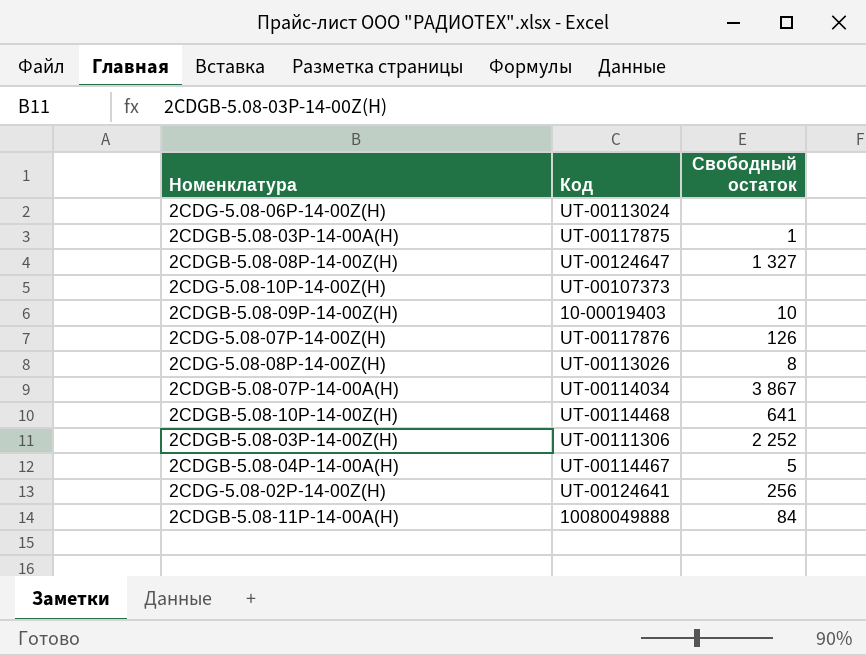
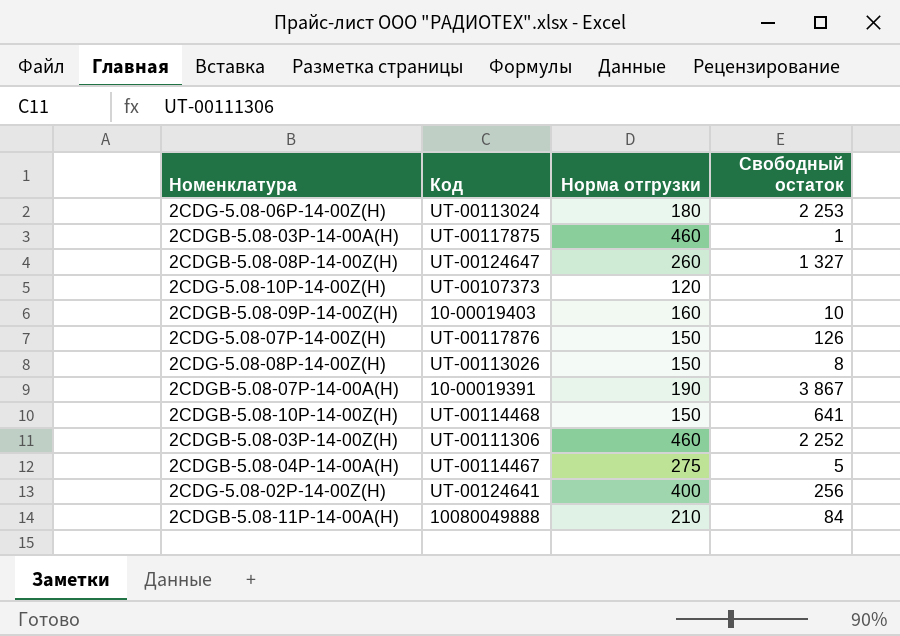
column Норма отгрузки | position: none -> 3
2CDG-5.08-06P-14-00Z(H) | Свободный остаток: none -> 2 253
2CDGB-5.08-07P-14-00A(H) | Код: UT-00114034 -> 10-00019391

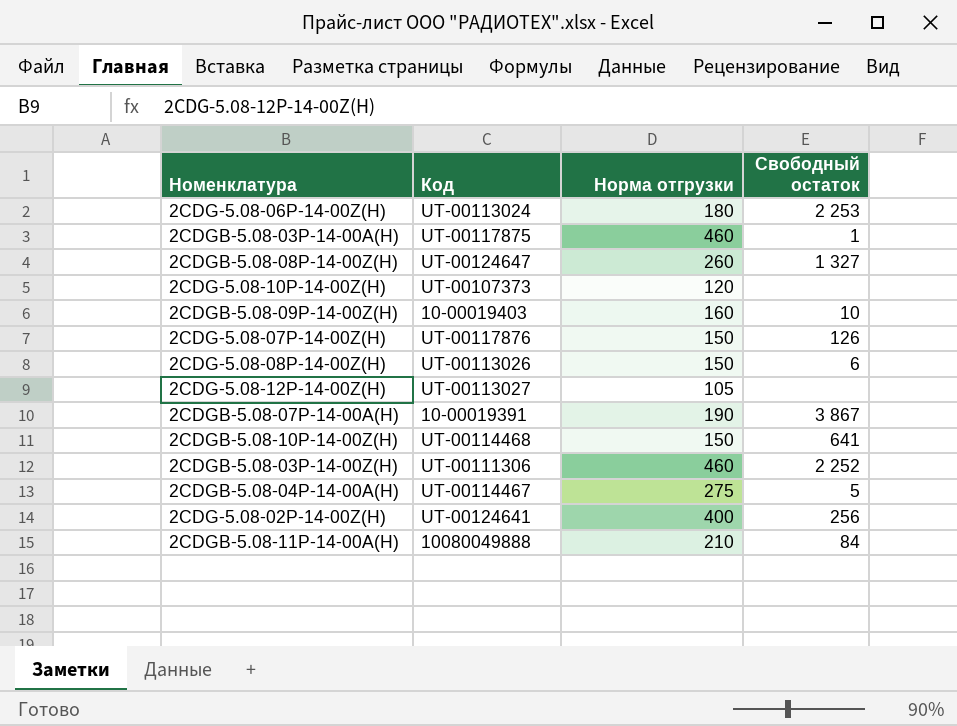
2CDG-5.08-08P-14-00Z(H) | Свободный остаток: 8 -> 6
row 2CDG-5.08-12P-14-00Z(H): none -> UT-00113027 | 105 | none

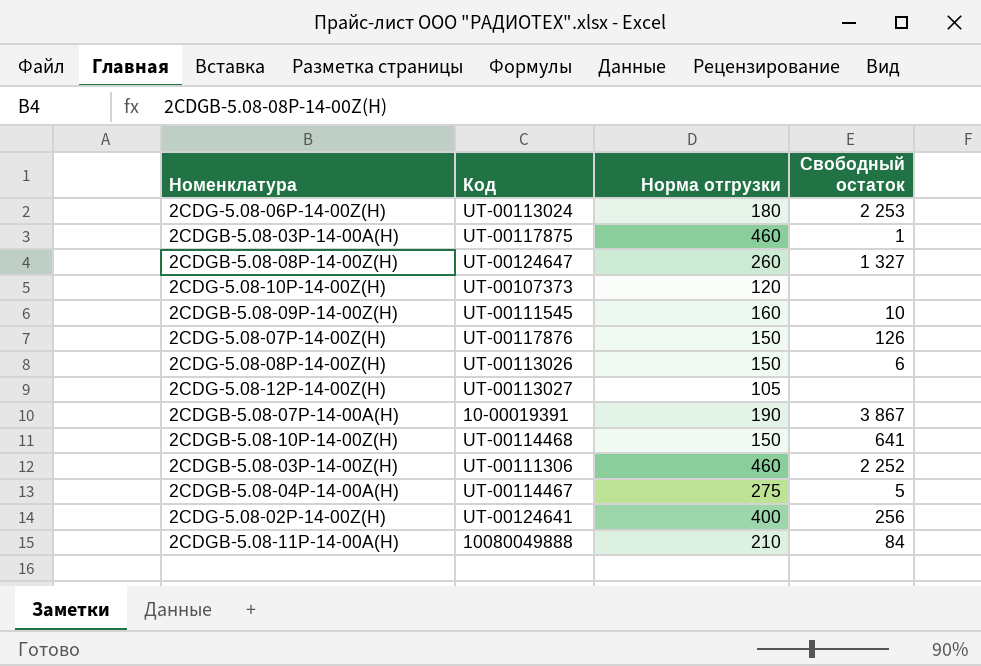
2CDGB-5.08-09P-14-00Z(H) | Код: 10-00019403 -> UT-00111545

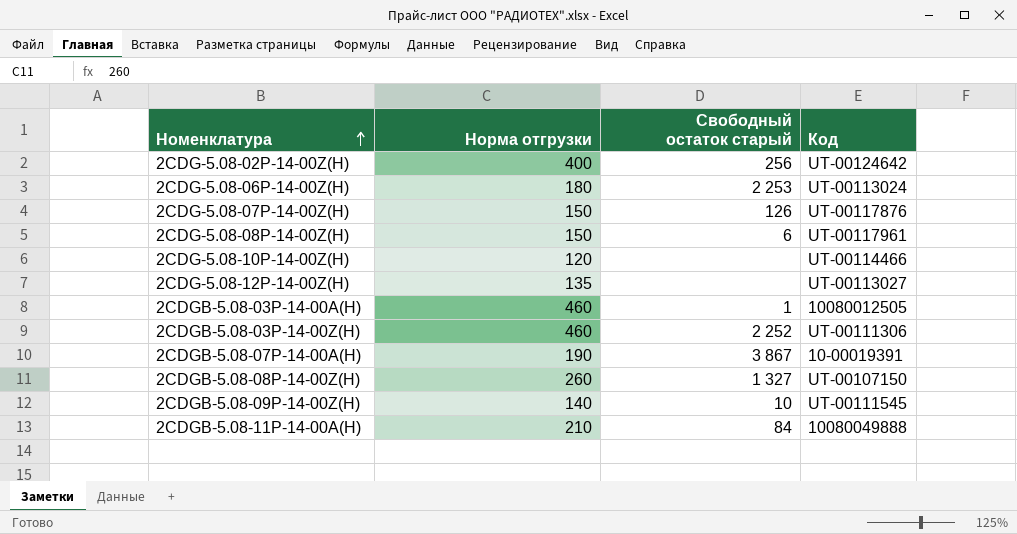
row order: none -> Номенклатура ascending
column name: Свободный остаток -> Свободный остаток старый
column Код | position: 2 -> 4
row 2CDGB-5.08-10P-14-00Z(H): UT-00114468 | 150 | 641 -> none
row 2CDGB-5.08-04P-14-00A(H): UT-00114467 | 275 | 5 -> none
2CDG-5.08-02P-14-00Z(H) | Код: UT-00124641 -> UT-00124642
2CDG-5.08-08P-14-00Z(H) | Код: UT-00113026 -> UT-00117961
2CDG-5.08-10P-14-00Z(H) | Код: UT-00107373 -> UT-00114466
2CDG-5.08-12P-14-00Z(H) | Норма отгрузки: 105 -> 135
2CDGB-5.08-03P-14-00A(H) | Код: UT-00117875 -> 10080012505
2CDGB-5.08-08P-14-00Z(H) | Код: UT-00124647 -> UT-00107150
2CDGB-5.08-09P-14-00Z(H) | Норма отгрузки: 160 -> 140

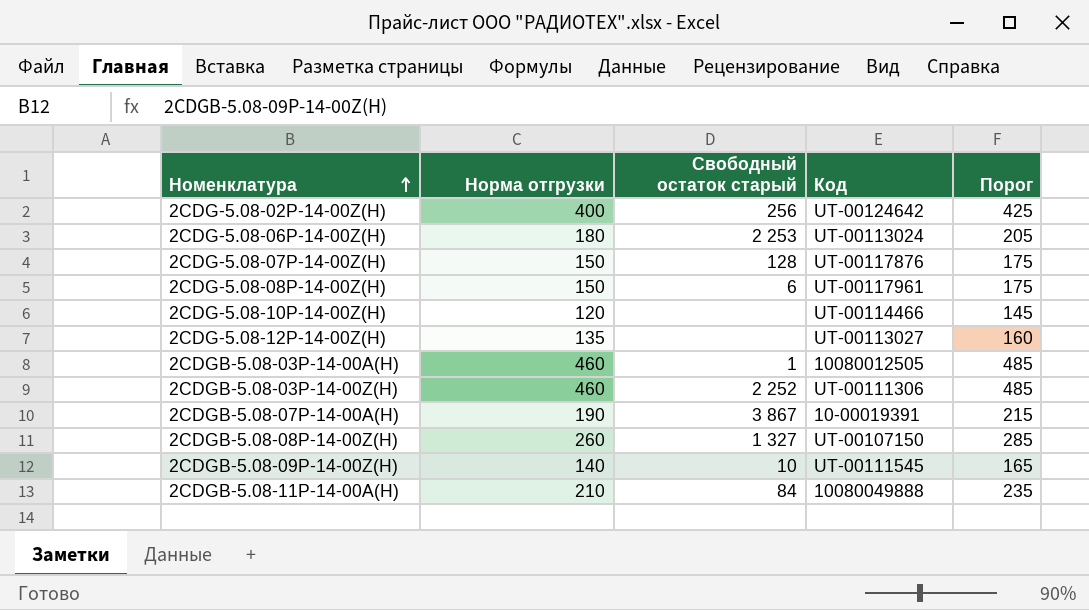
column Порог | formula: none -> [Норма отгрузки] + 25
2CDG-5.08-07P-14-00Z(H) | Свободный остаток старый: 126 -> 128

